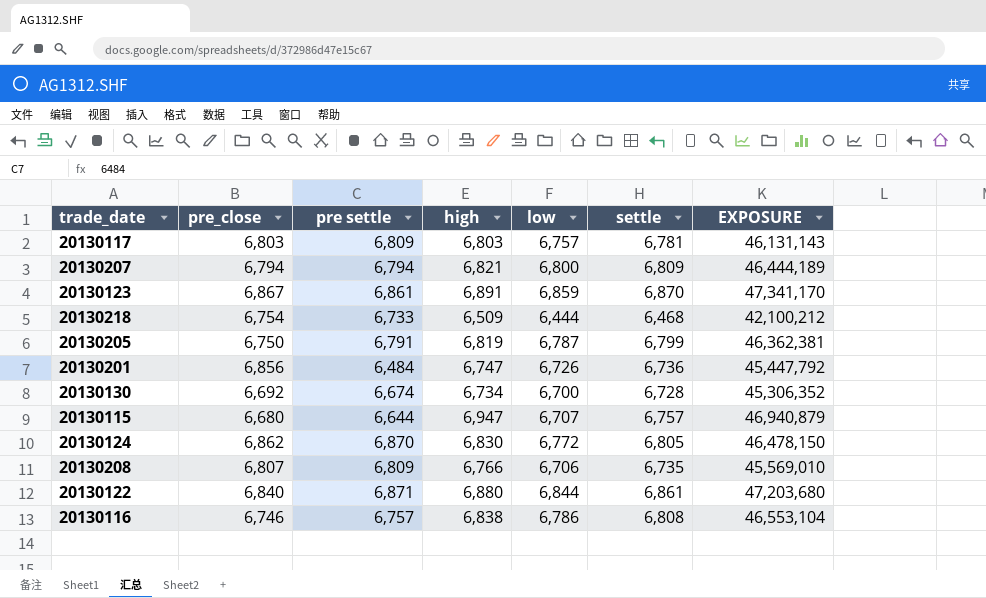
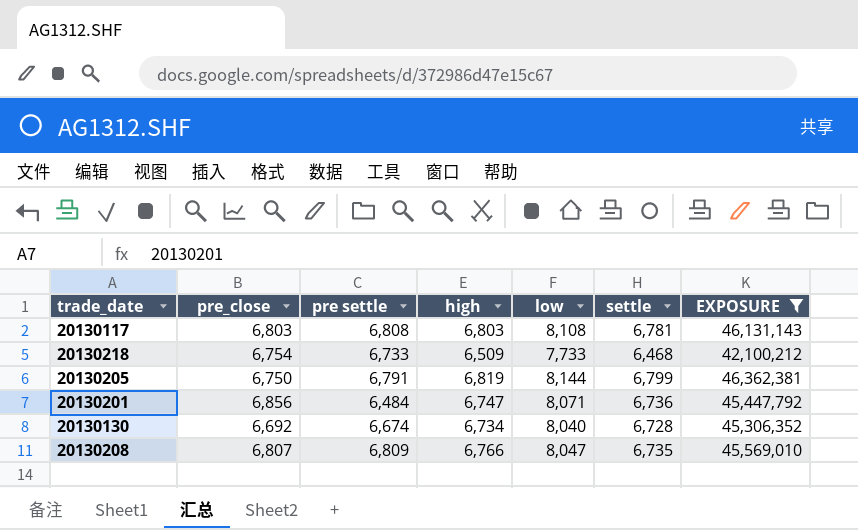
filter: none -> EXPOSURE <= 46,362,381
20130117 | pre settle: 6,809 -> 6,808
20130117 | low: 6,757 -> 8,108
20130218 | low: 6,444 -> 7,733
20130205 | low: 6,787 -> 8,144
20130201 | low: 6,726 -> 8,071
20130130 | low: 6,700 -> 8,040
20130208 | low: 6,706 -> 8,047

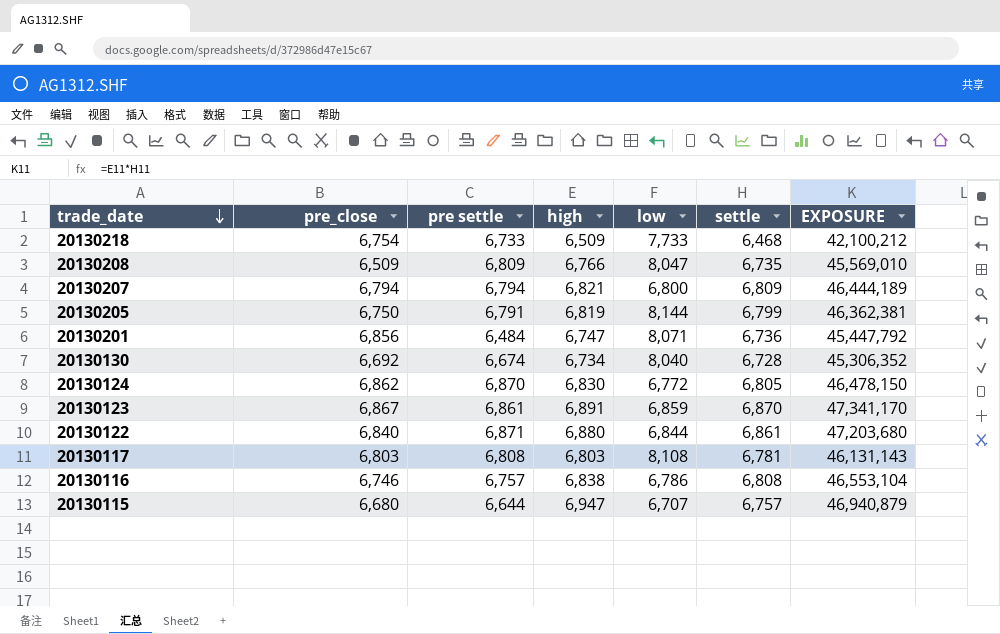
filter: EXPOSURE <= 46,362,381 -> none
row order: none -> trade_date descending
20130208 | pre_close: 6,807 -> 6,509

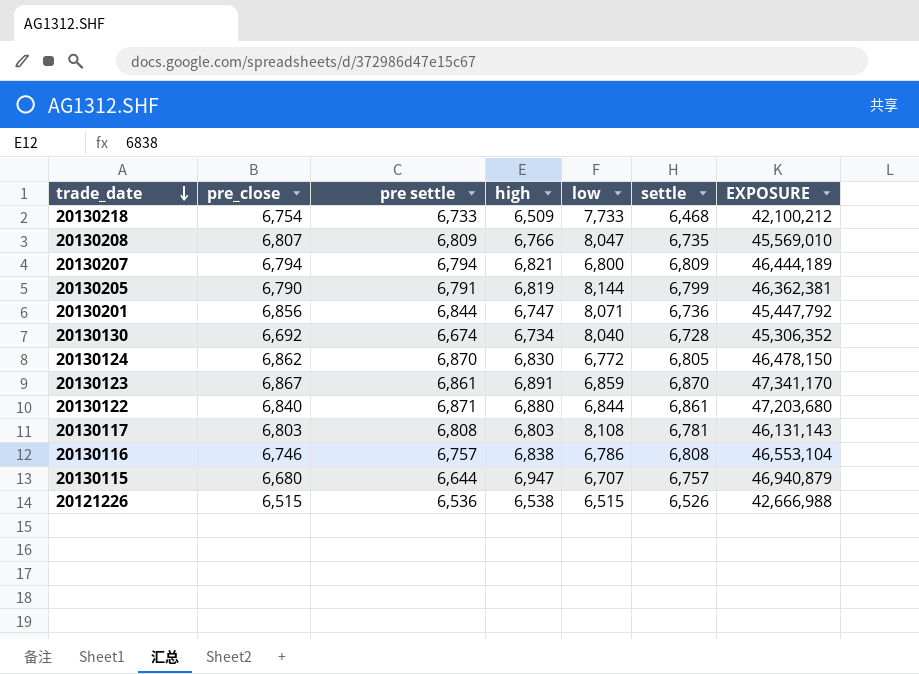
20130208 | pre_close: 6,509 -> 6,807
20130205 | pre_close: 6,750 -> 6,790
20130201 | pre settle: 6,484 -> 6,844
row 20121226: none -> 6,515 | 6,536 | 6,538 | 6,515 | 6,526 | 42,666,988

